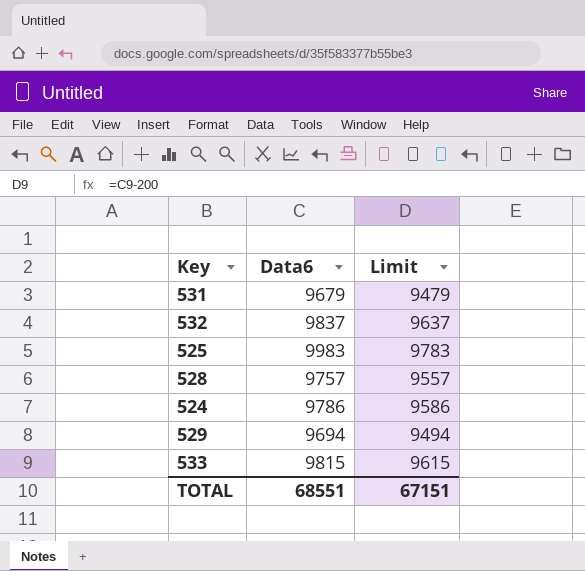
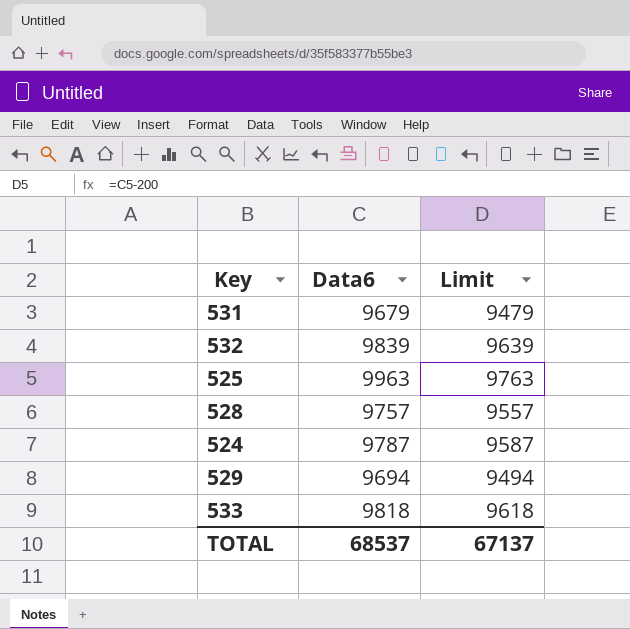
532 | Data6: 9837 -> 9839
532 | Limit: 9637 -> 9639
525 | Data6: 9983 -> 9963
525 | Limit: 9783 -> 9763
524 | Data6: 9786 -> 9787
524 | Limit: 9586 -> 9587
533 | Data6: 9815 -> 9818
533 | Limit: 9615 -> 9618
TOTAL | Data6: 68551 -> 68537
TOTAL | Limit: 67151 -> 67137

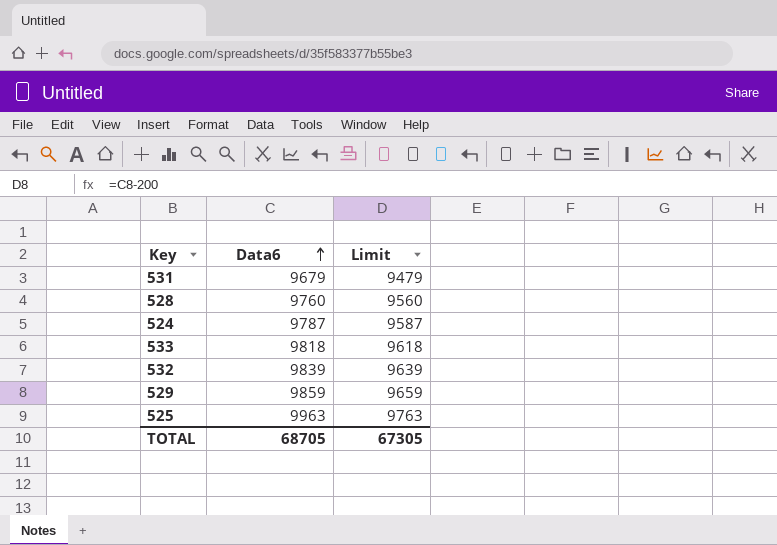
row order: none -> Data6 ascending
528 | Data6: 9757 -> 9760
528 | Limit: 9557 -> 9560
529 | Data6: 9694 -> 9859
529 | Limit: 9494 -> 9659
TOTAL | Data6: 68537 -> 68705
TOTAL | Limit: 67137 -> 67305

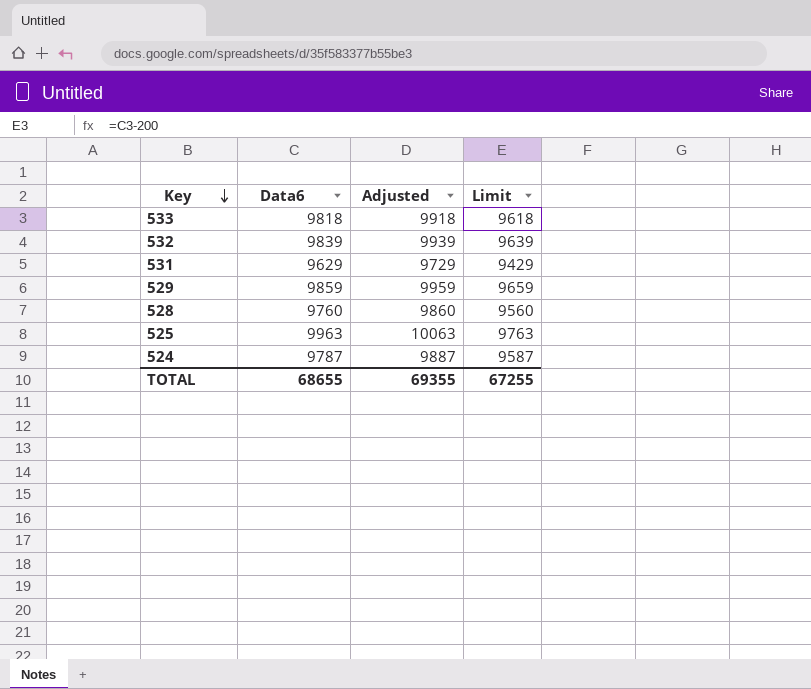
row order: Data6 ascending -> Key descending
column Adjusted | formula: none -> [Data6] + 100
531 | Data6: 9679 -> 9629
531 | Limit: 9479 -> 9429
TOTAL | Data6: 68705 -> 68655
TOTAL | Limit: 67305 -> 67255

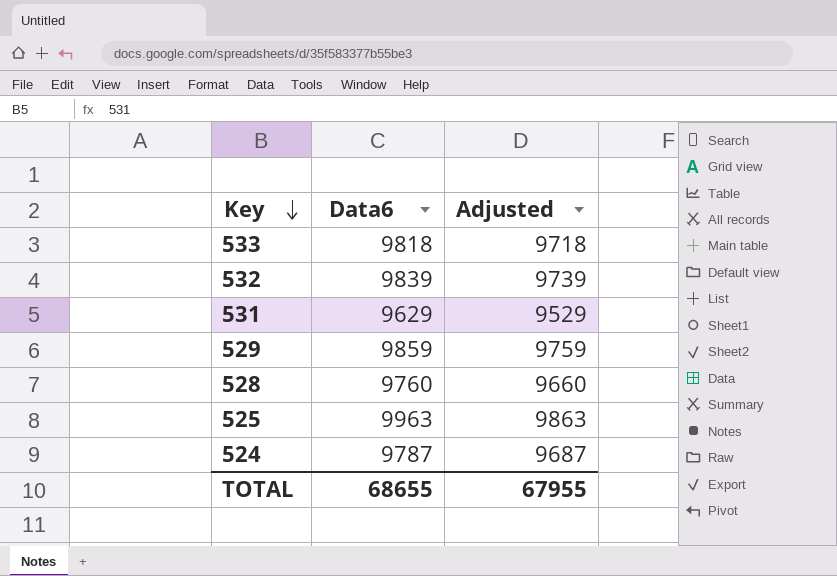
column Limit | formula: [Data6] - 200 -> none
column Adjusted | formula: [Data6] + 100 -> [Data6] - 100
TOTAL | Adjusted: 69355 -> 67955

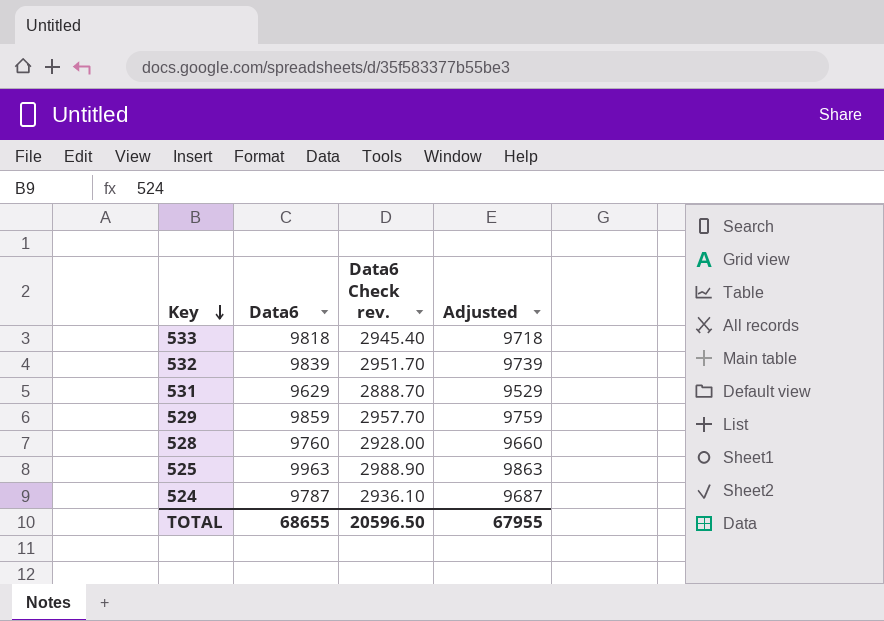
column Data6 Check rev. | formula: none -> [Data6] * 0.3

